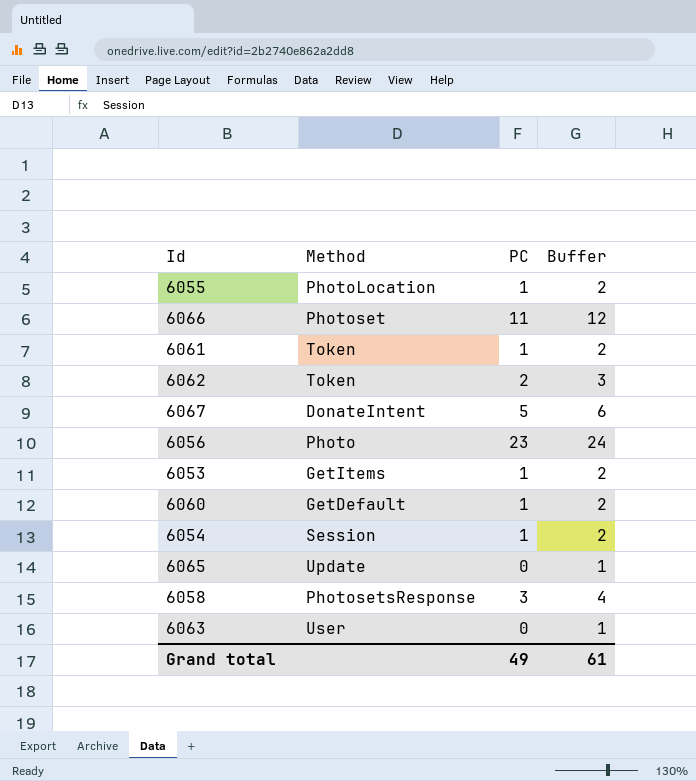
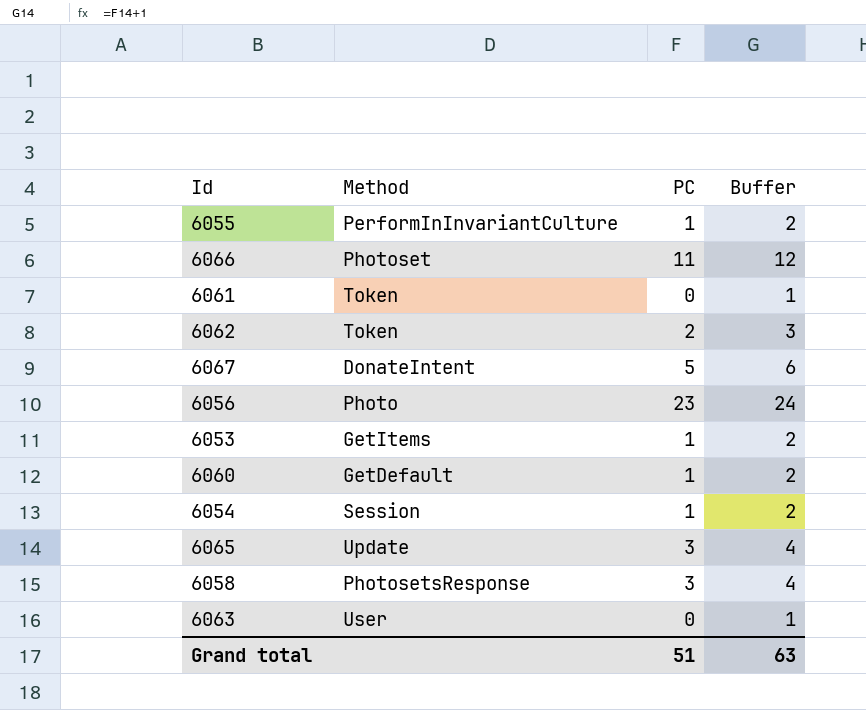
6055 | Method: PhotoLocation -> PerformInInvariantCulture
6061 | PC: 1 -> 0
6061 | Buffer: 2 -> 1
6065 | PC: 0 -> 3
6065 | Buffer: 1 -> 4
Grand total | PC: 49 -> 51
Grand total | Buffer: 61 -> 63

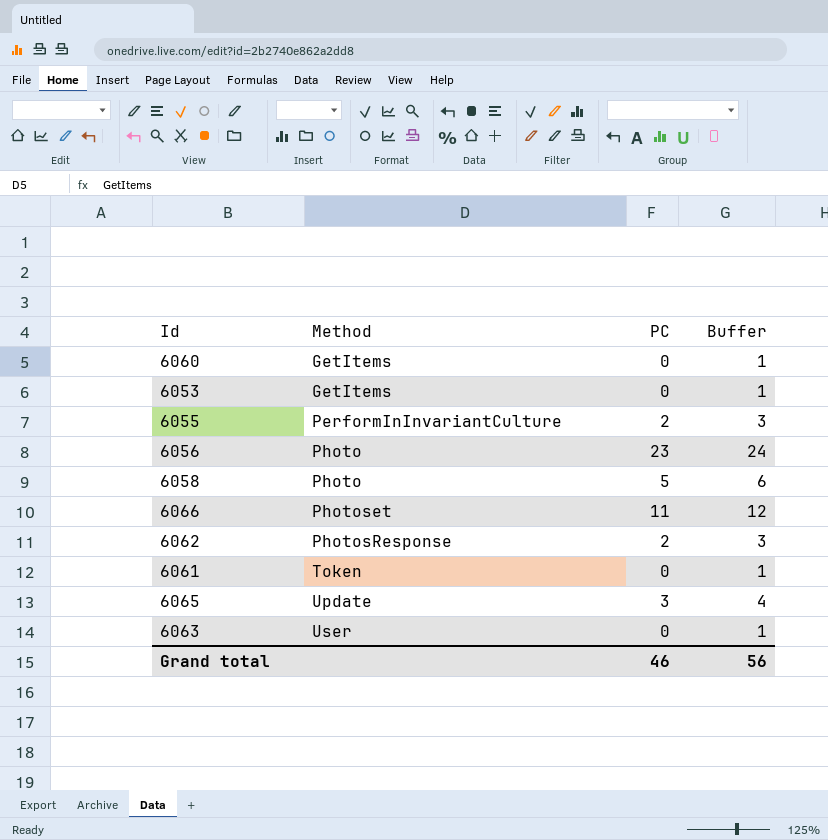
row order: none -> Method ascending
row 6067: DonateIntent | 5 | 6 -> none
row 6054: Session | 1 | 2 -> none
6060 | Method: GetDefault -> GetItems
6060 | PC: 1 -> 0
6060 | Buffer: 2 -> 1
6053 | PC: 1 -> 0
6053 | Buffer: 2 -> 1
6055 | PC: 1 -> 2
6055 | Buffer: 2 -> 3
6058 | Method: PhotosetsResponse -> Photo
6058 | PC: 3 -> 5
6058 | Buffer: 4 -> 6
6062 | Method: Token -> PhotosResponse
Grand total | PC: 51 -> 46
Grand total | Buffer: 63 -> 56

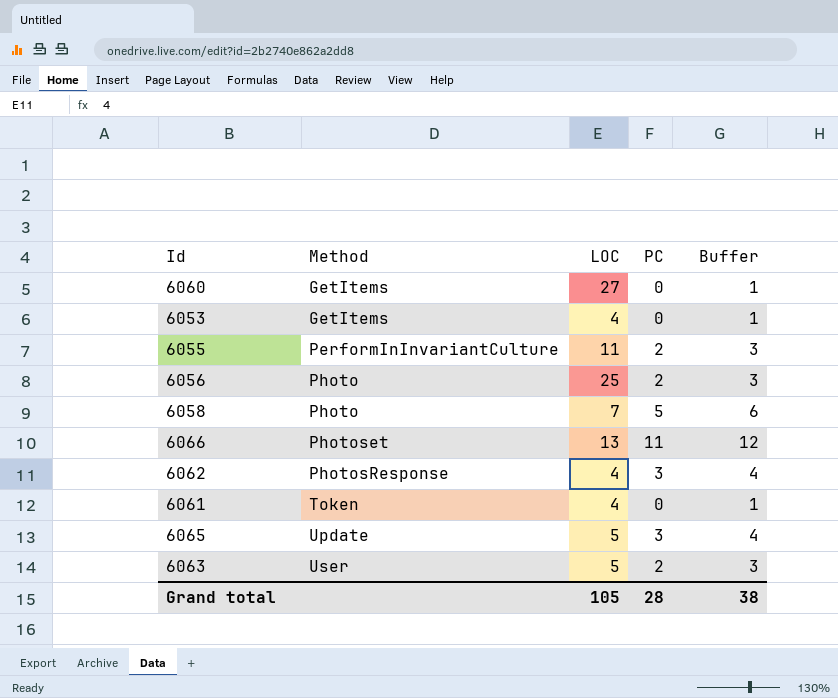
column LOC | position: none -> 3
6056 | PC: 23 -> 2
6056 | Buffer: 24 -> 3
6062 | PC: 2 -> 3
6062 | Buffer: 3 -> 4
6063 | PC: 0 -> 2
6063 | Buffer: 1 -> 3
Grand total | PC: 46 -> 28
Grand total | Buffer: 56 -> 38

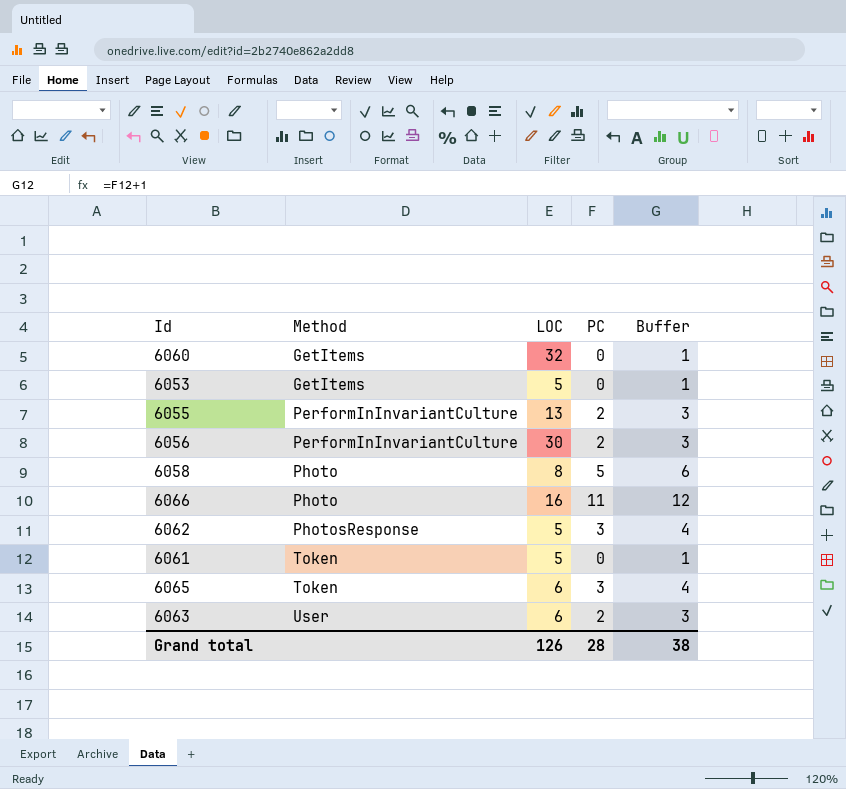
6060 | LOC: 27 -> 32
6053 | LOC: 4 -> 5
6055 | LOC: 11 -> 13
6056 | Method: Photo -> PerformInInvariantCulture
6056 | LOC: 25 -> 30
6058 | LOC: 7 -> 8
6066 | Method: Photoset -> Photo
6066 | LOC: 13 -> 16
6062 | LOC: 4 -> 5
6061 | LOC: 4 -> 5
6065 | Method: Update -> Token
6065 | LOC: 5 -> 6
6063 | LOC: 5 -> 6
Grand total | LOC: 105 -> 126

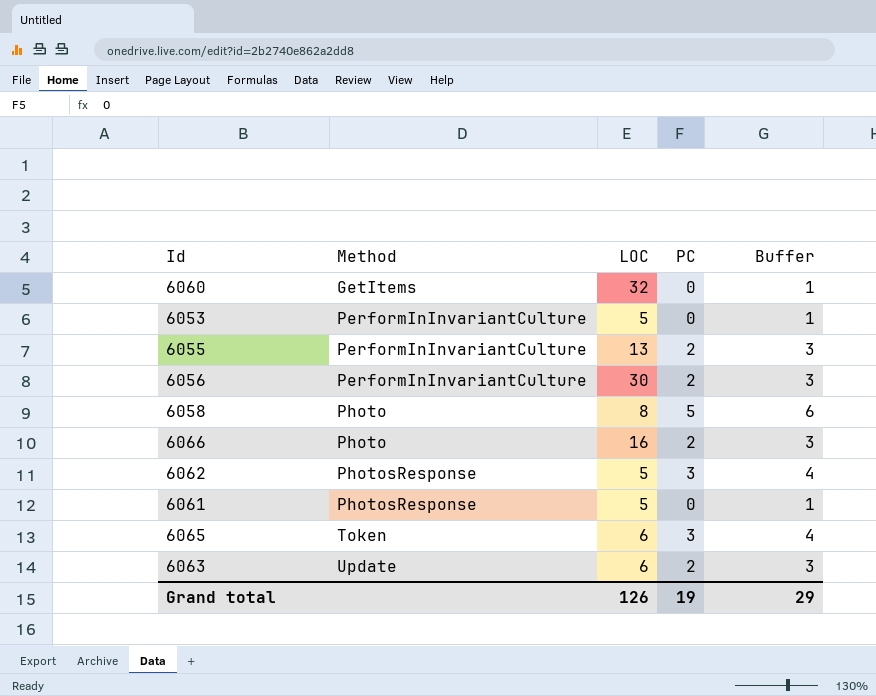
6053 | Method: GetItems -> PerformInInvariantCulture
6066 | PC: 11 -> 2
6066 | Buffer: 12 -> 3
6061 | Method: Token -> PhotosResponse
6063 | Method: User -> Update
Grand total | PC: 28 -> 19
Grand total | Buffer: 38 -> 29

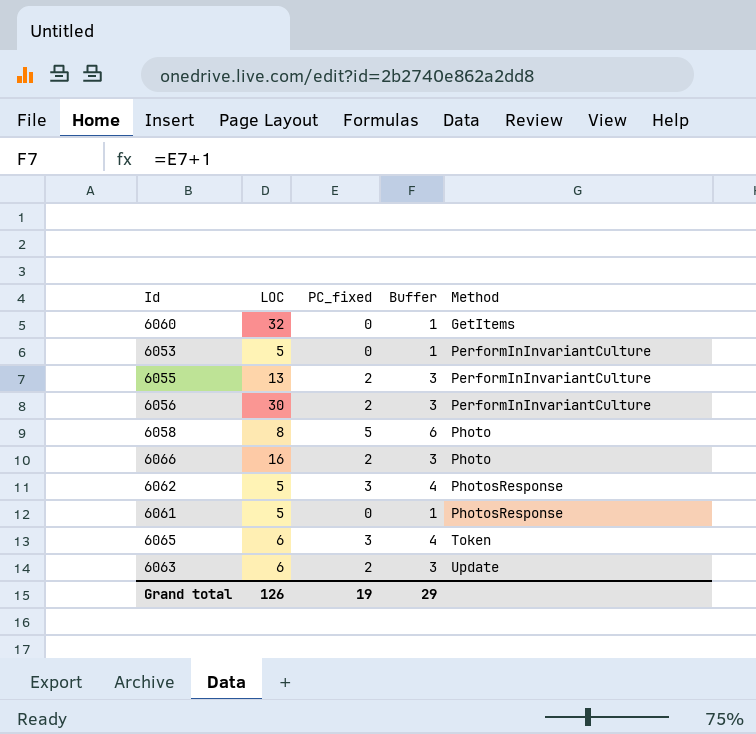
column name: PC -> PC_fixed
column Method | position: 2 -> 5

